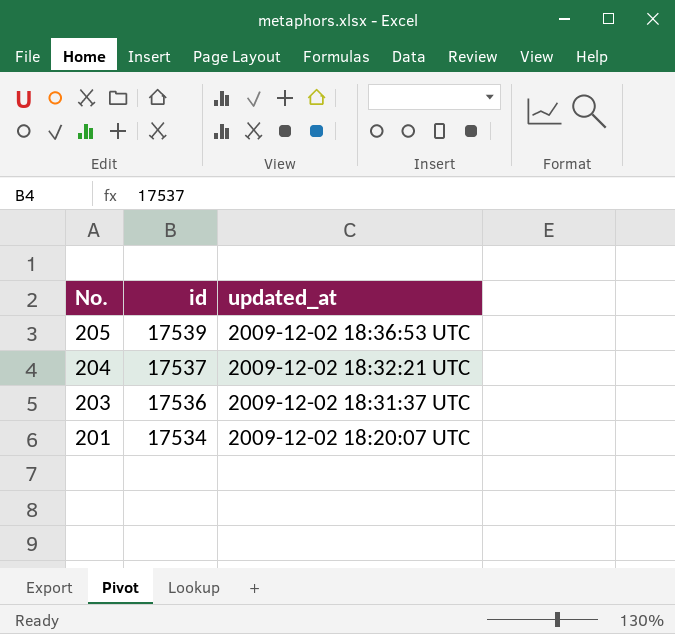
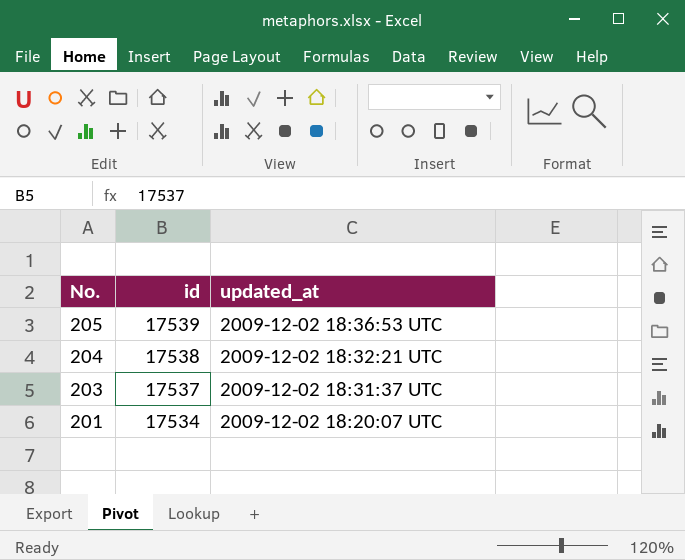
204 | id: 17537 -> 17538
203 | id: 17536 -> 17537

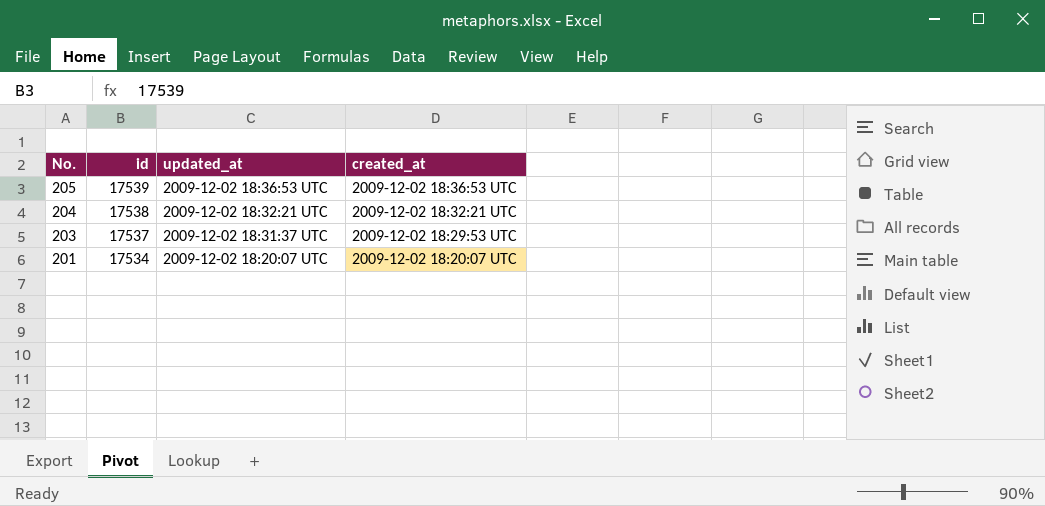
column created_at | position: none -> 4

